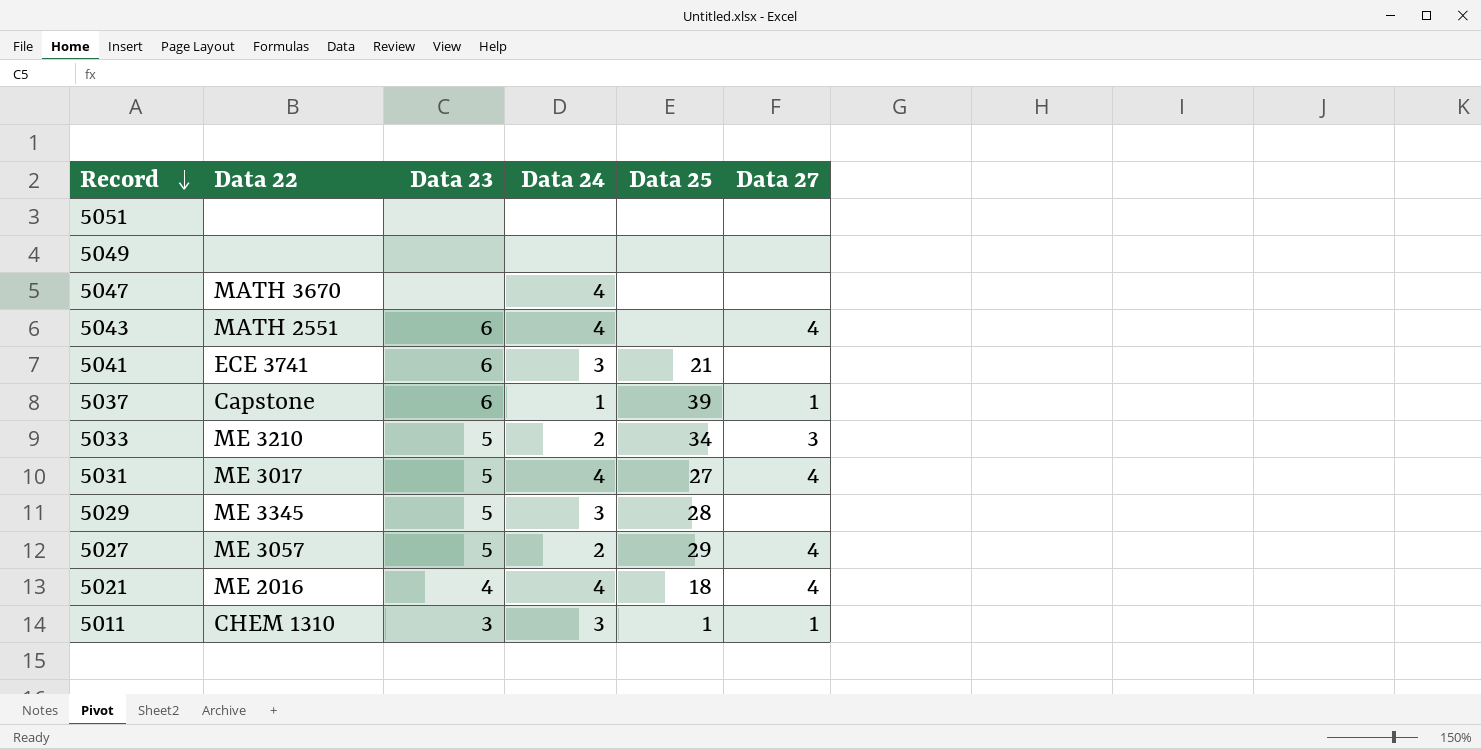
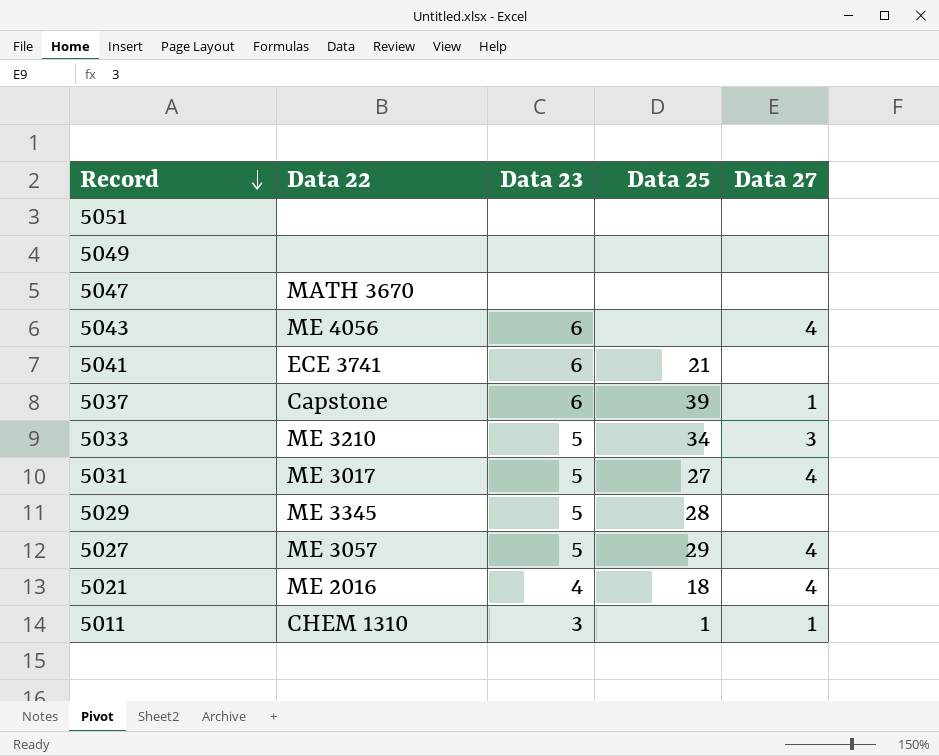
column Data 24 | position: 4 -> none
5043 | Data 22: MATH 2551 -> ME 4056

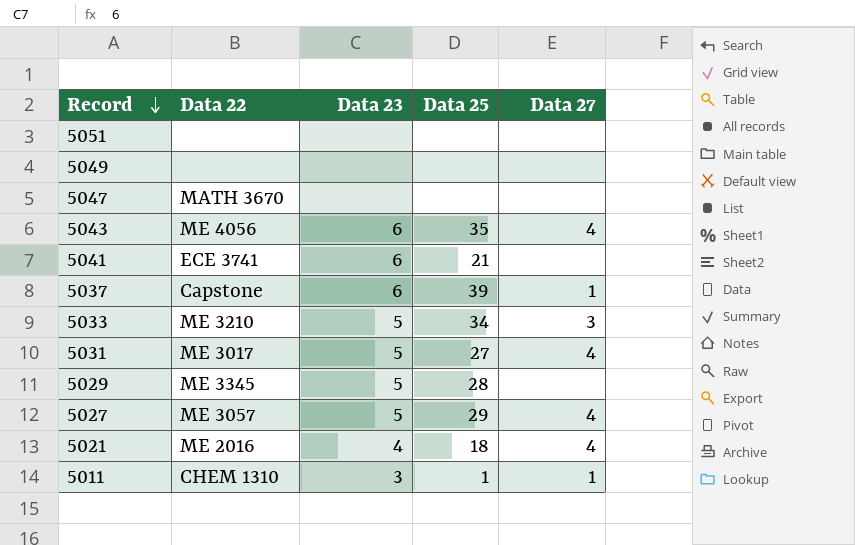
5043 | Data 25: none -> 35

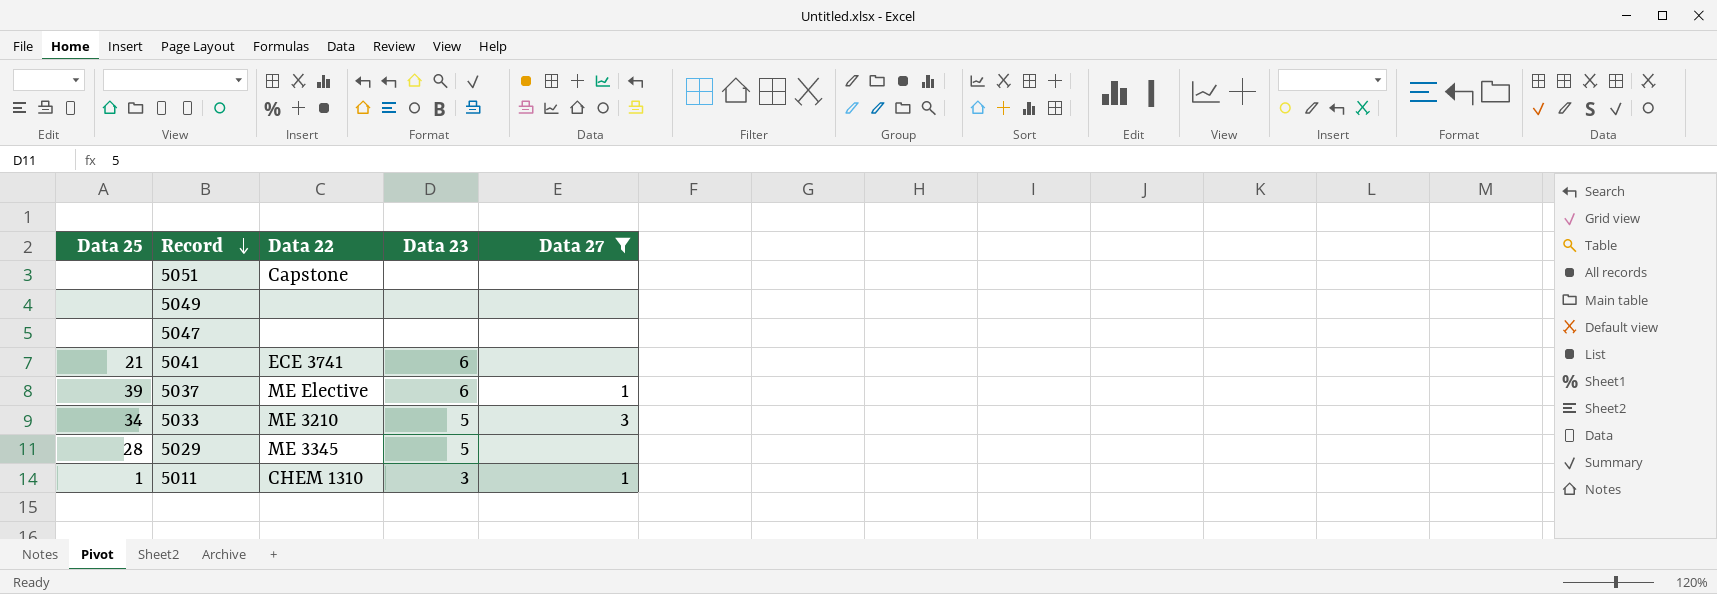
filter: none -> Data 27 != 4
column Data 25 | position: 4 -> 1
5051 | Data 22: none -> Capstone
5047 | Data 22: MATH 3670 -> none
5037 | Data 22: Capstone -> ME Elective

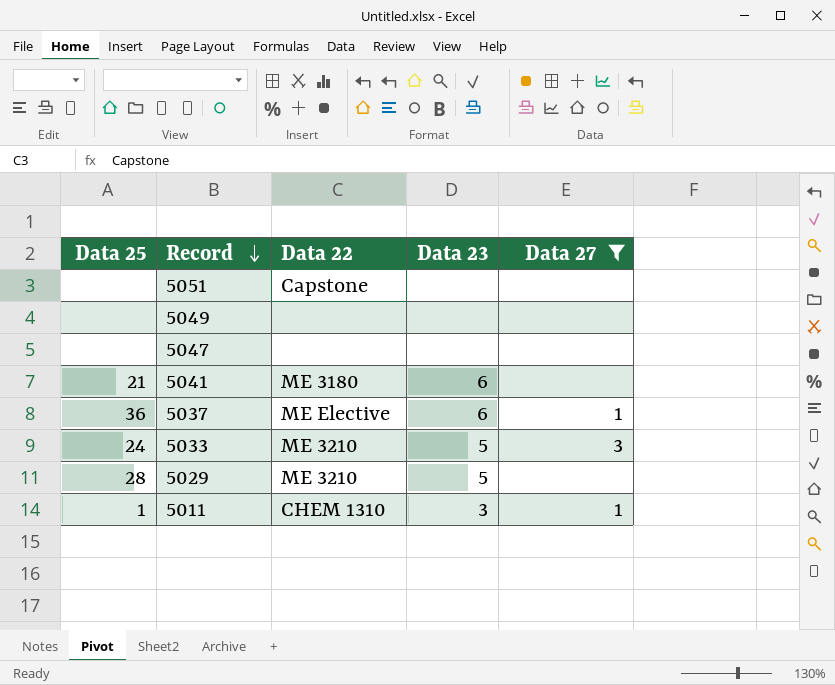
5041 | Data 22: ECE 3741 -> ME 3180
5037 | Data 25: 39 -> 36
5033 | Data 25: 34 -> 24
5029 | Data 22: ME 3345 -> ME 3210

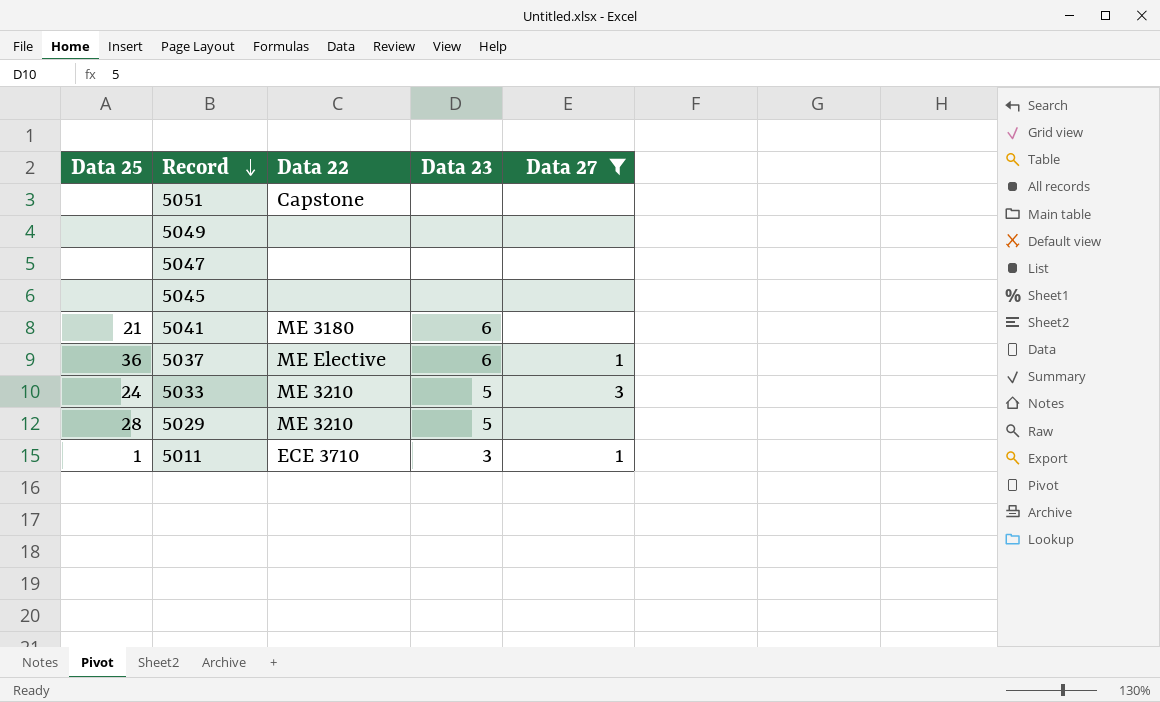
row 5045: none -> none | none | none | none
5011 | Data 22: CHEM 1310 -> ECE 3710

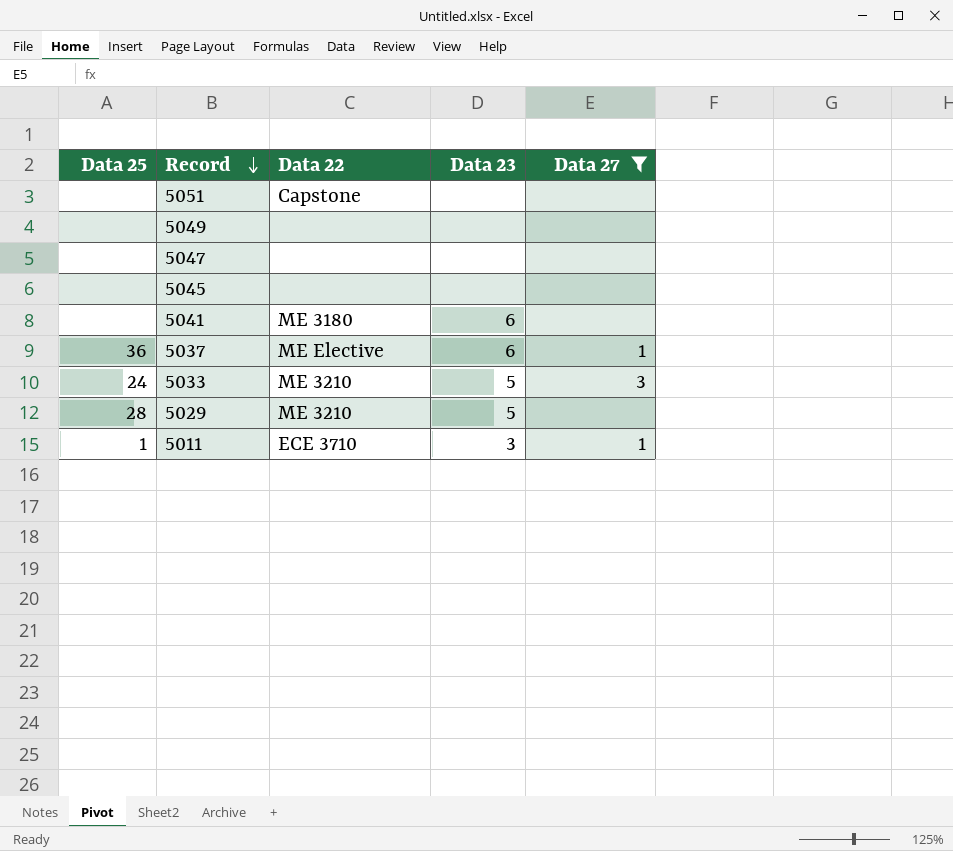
5041 | Data 25: 21 -> none

